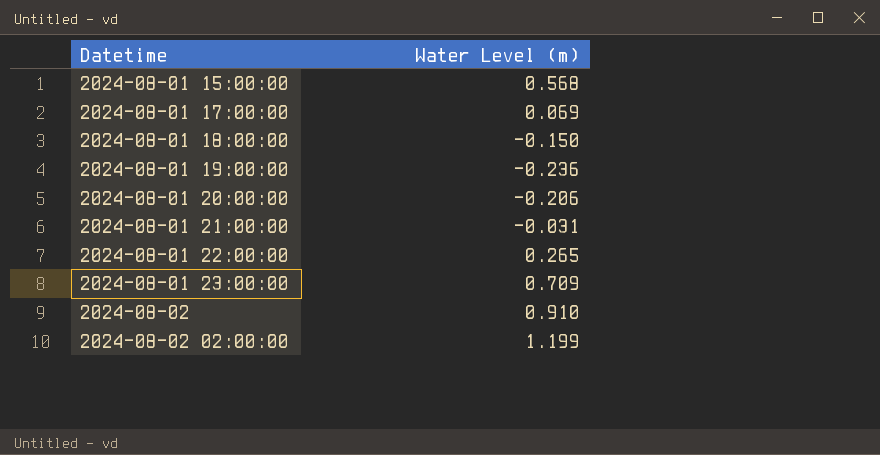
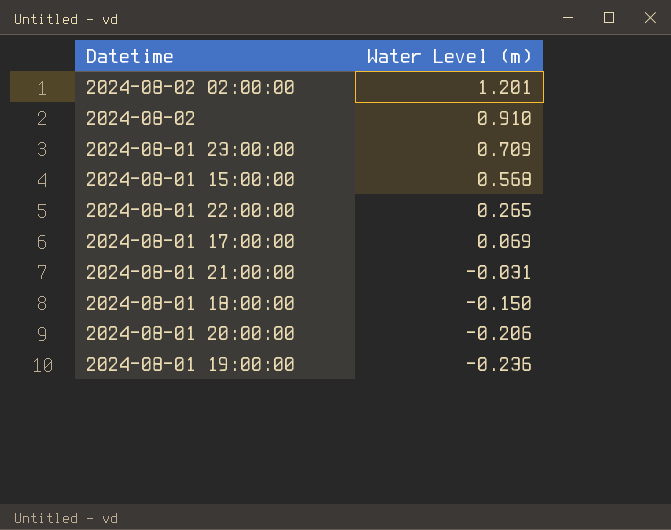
row order: Datetime ascending -> Water Level (m) descending
2024-08-02 02:00:00 | Water Level (m): 1.199 -> 1.201

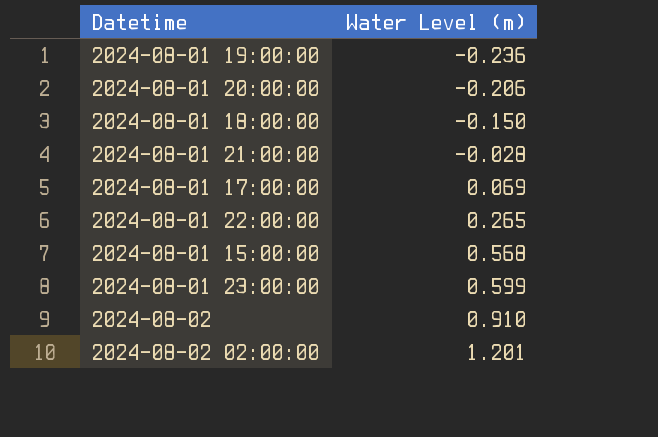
row order: Water Level (m) descending -> Water Level (m) ascending
2024-08-01 21:00:00 | Water Level (m): -0.031 -> -0.028
2024-08-01 23:00:00 | Water Level (m): 0.709 -> 0.599

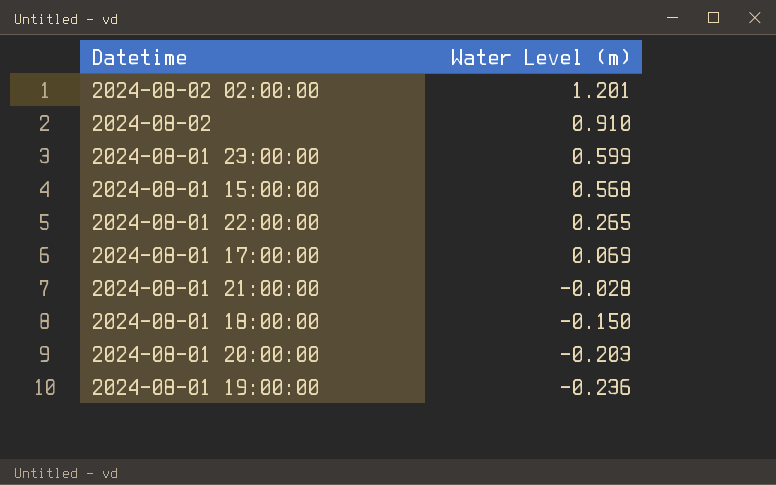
row order: Water Level (m) ascending -> Water Level (m) descending
2024-08-01 20:00:00 | Water Level (m): -0.206 -> -0.203

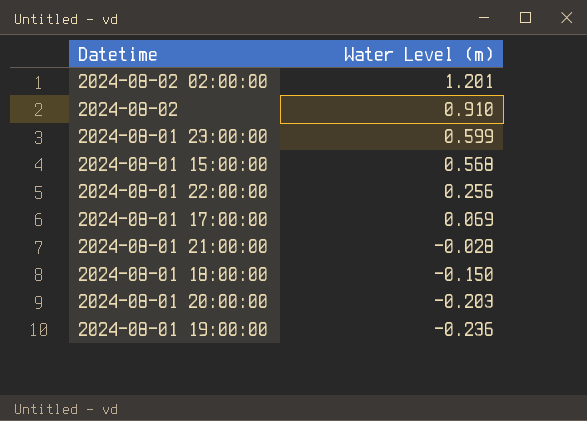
2024-08-01 22:00:00 | Water Level (m): 0.265 -> 0.256

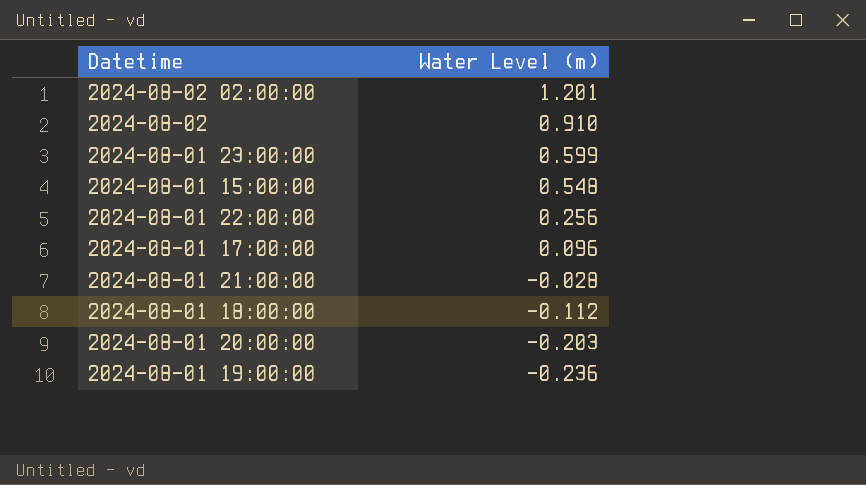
2024-08-01 15:00:00 | Water Level (m): 0.568 -> 0.548
2024-08-01 17:00:00 | Water Level (m): 0.069 -> 0.096
2024-08-01 18:00:00 | Water Level (m): -0.150 -> -0.112

